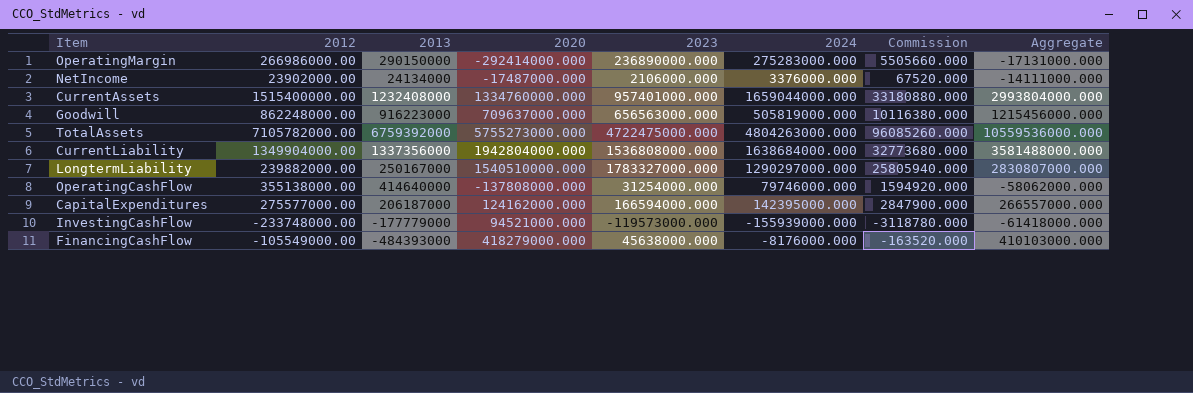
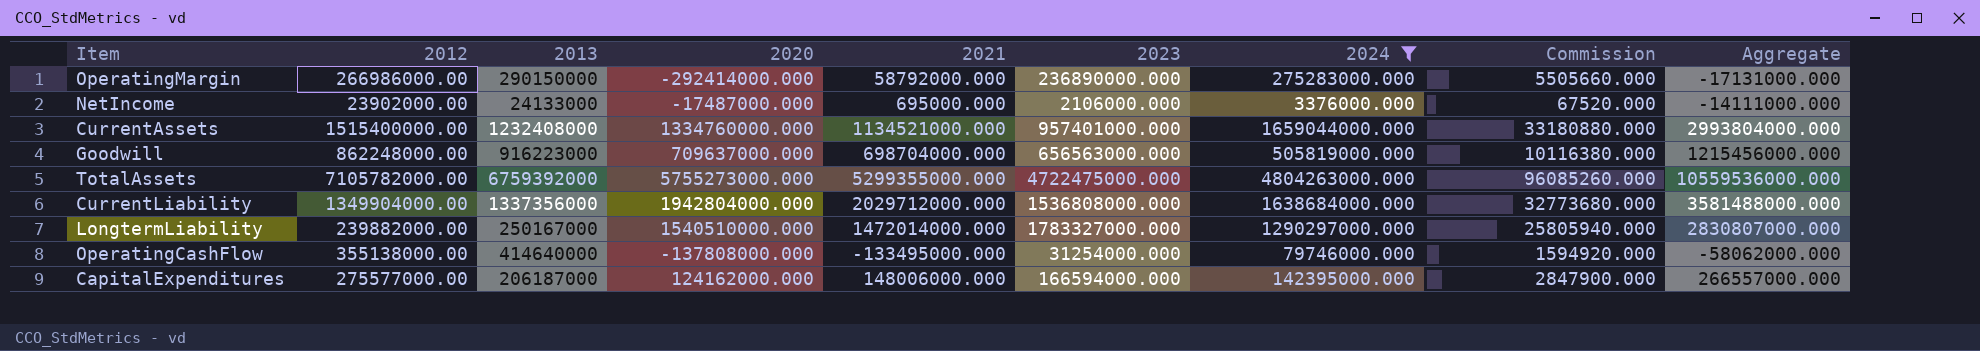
filter: none -> 2024 >= 3376000.000
column 2021 | position: none -> 5
NetIncome | 2013: 24134000 -> 24133000

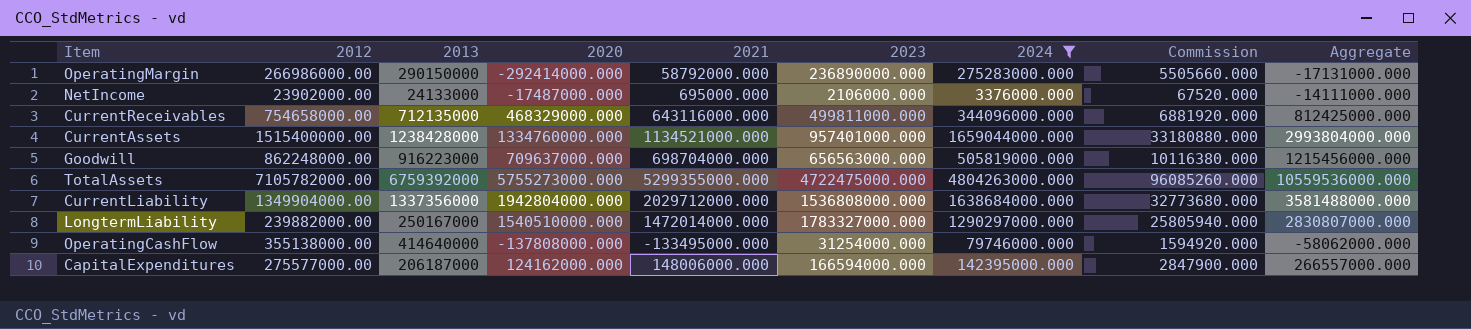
row CurrentReceivables: none -> 754658000.00 | 712135000 | 468329000.000 | 643116000.000 | 499811000.000 | 344096000.000 | 6881920.000 | 812425000.000
CurrentAssets | 2013: 1232408000 -> 1238428000

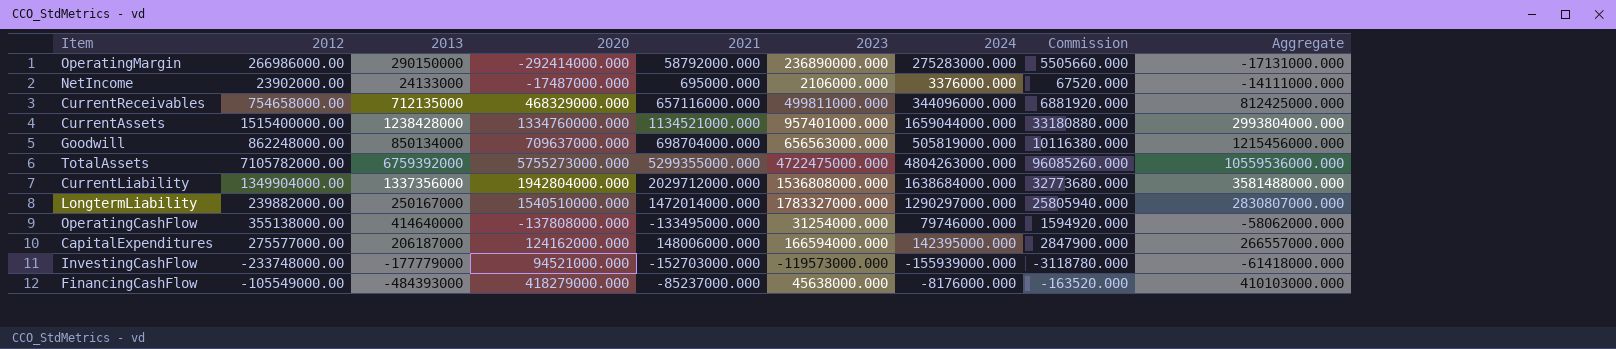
filter: 2024 >= 3376000.000 -> none
CurrentReceivables | 2021: 643116000.000 -> 657116000.000
Goodwill | 2013: 916223000 -> 850134000

